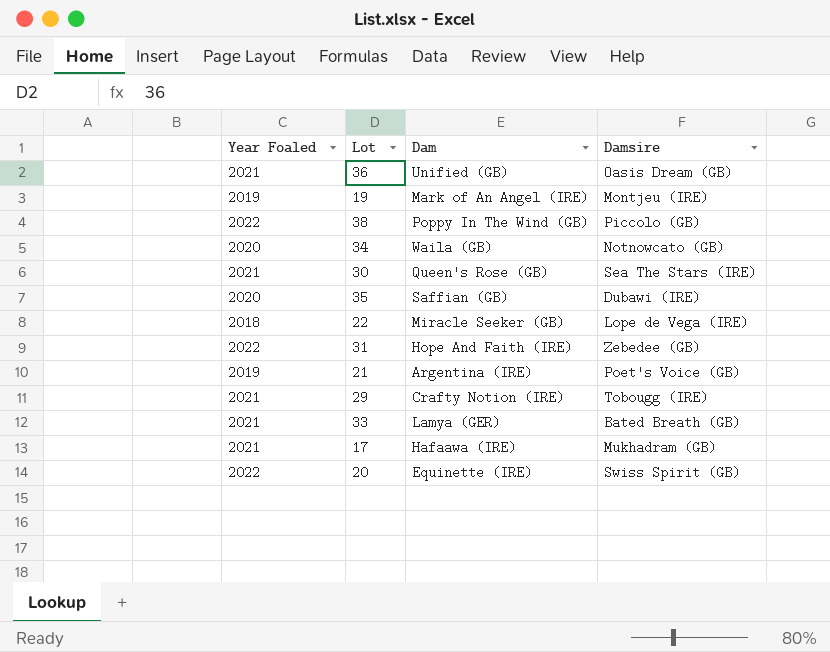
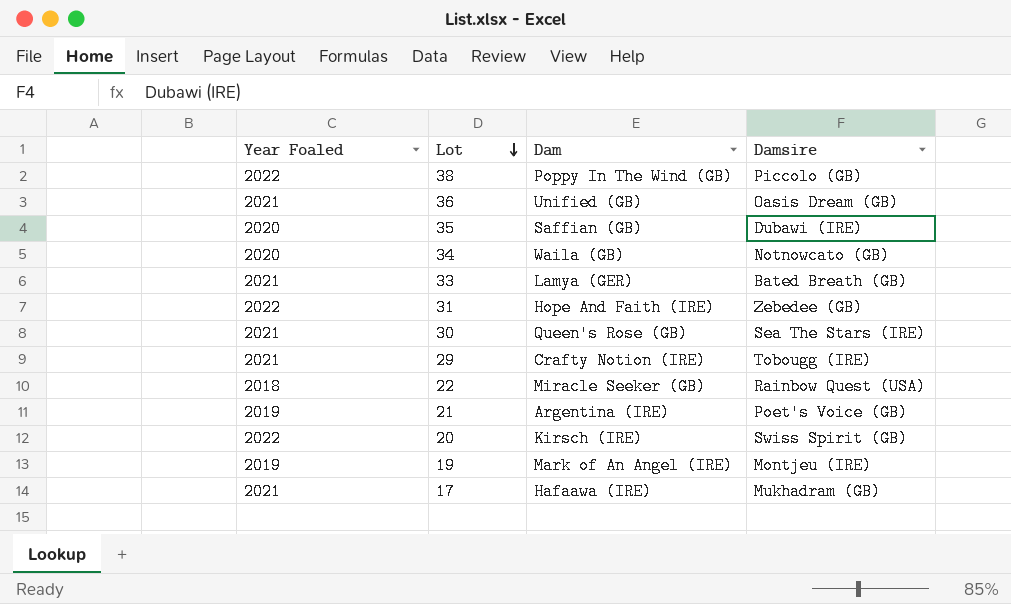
row order: none -> Lot descending
22 | Damsire: Lope de Vega (IRE) -> Rainbow Quest (USA)
20 | Dam: Equinette (IRE) -> Kirsch (IRE)

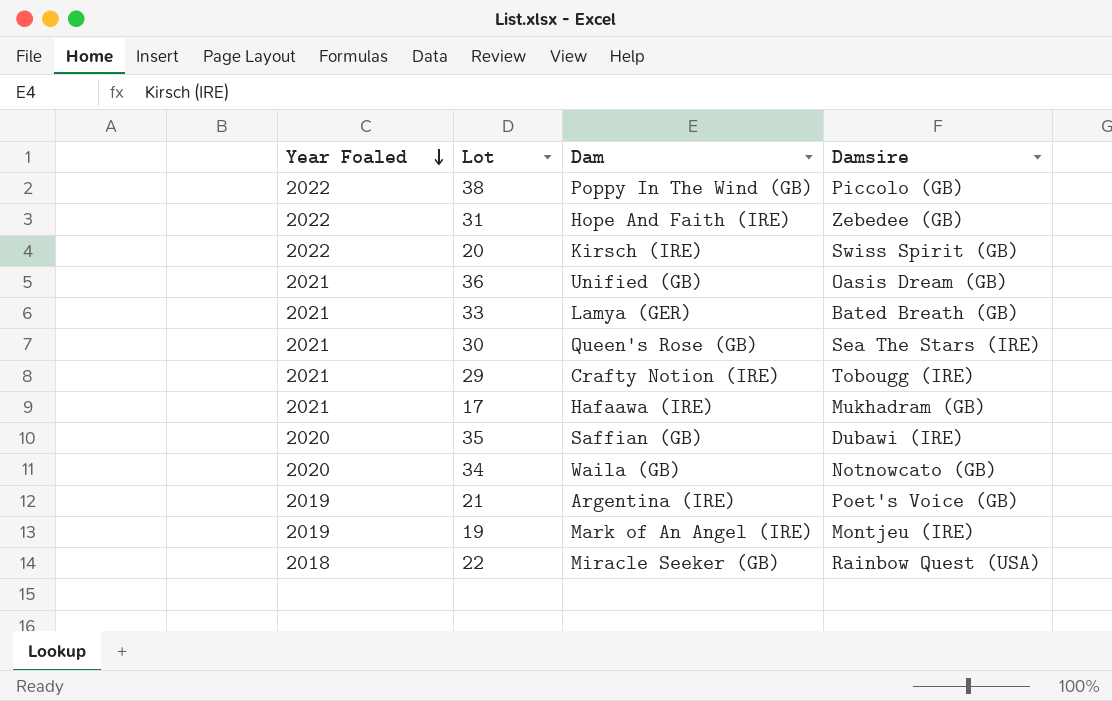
row order: Lot descending -> Year Foaled descending

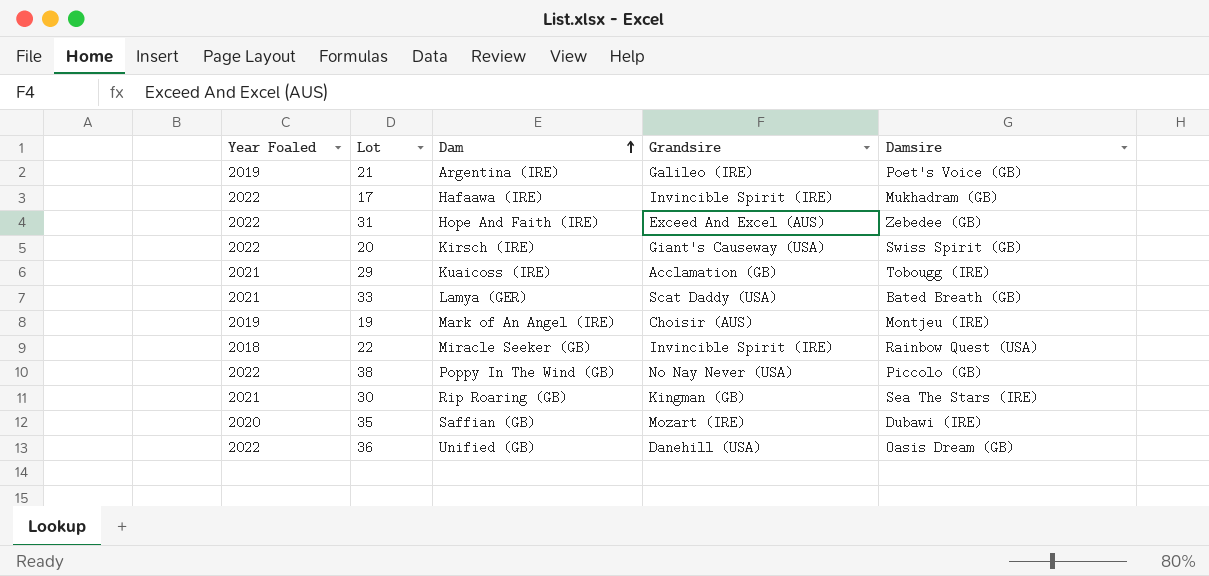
row order: Year Foaled descending -> Dam ascending
column Grandsire | position: none -> 4
row 34: 2020 | Waila (GB) | Notnowcato (GB) -> none
17 | Year Foaled: 2021 -> 2022
29 | Dam: Crafty Notion (IRE) -> Kuaicoss (IRE)
30 | Dam: Queen's Rose (GB) -> Rip Roaring (GB)
36 | Year Foaled: 2021 -> 2022

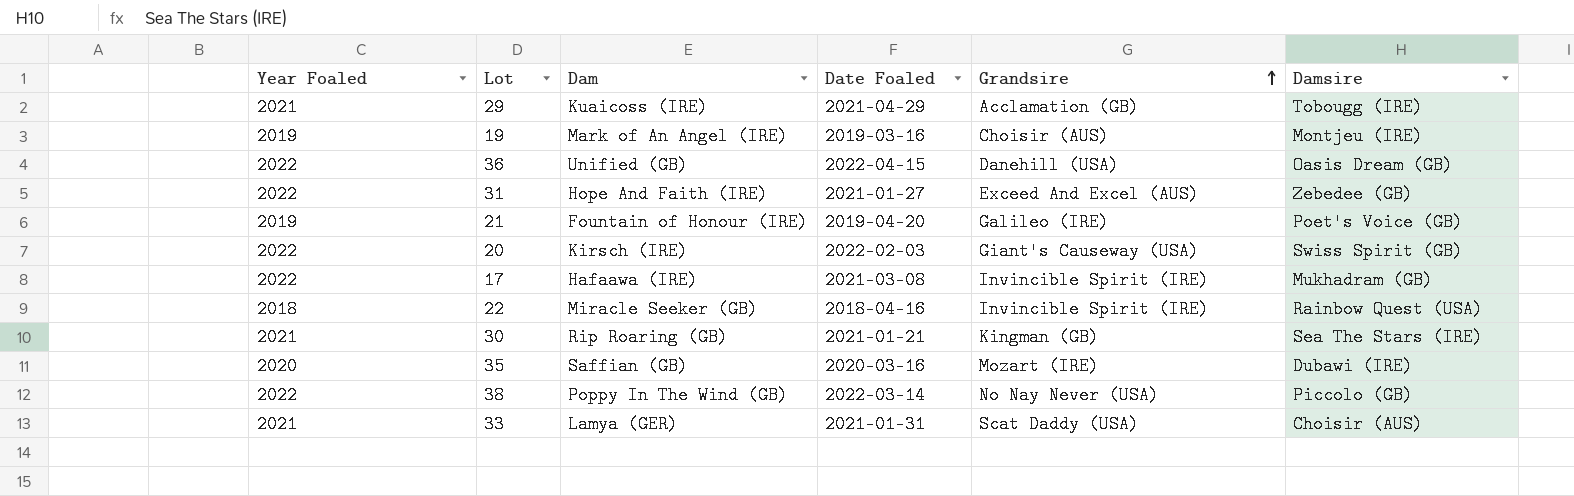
row order: Dam ascending -> Grandsire ascending
column Date Foaled | position: none -> 4
21 | Dam: Argentina (IRE) -> Fountain of Honour (IRE)
33 | Damsire: Bated Breath (GB) -> Choisir (AUS)

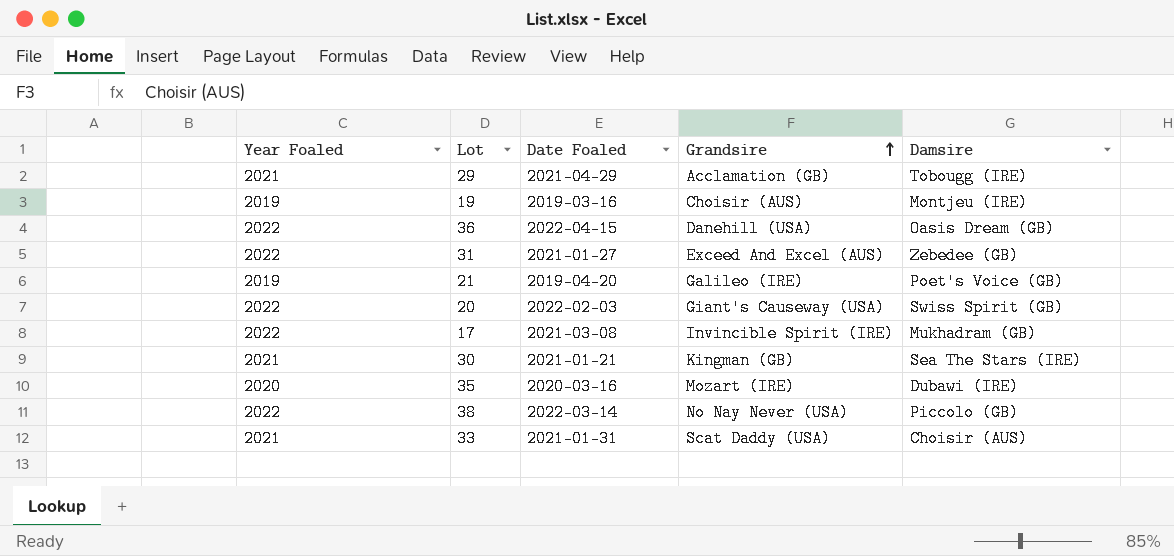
column Dam | position: 3 -> none
row 22: 2018 | Miracle Seeker (GB) | 2018-04-16 | Invincible Spirit (IRE) | Rainbow Quest (USA) -> none

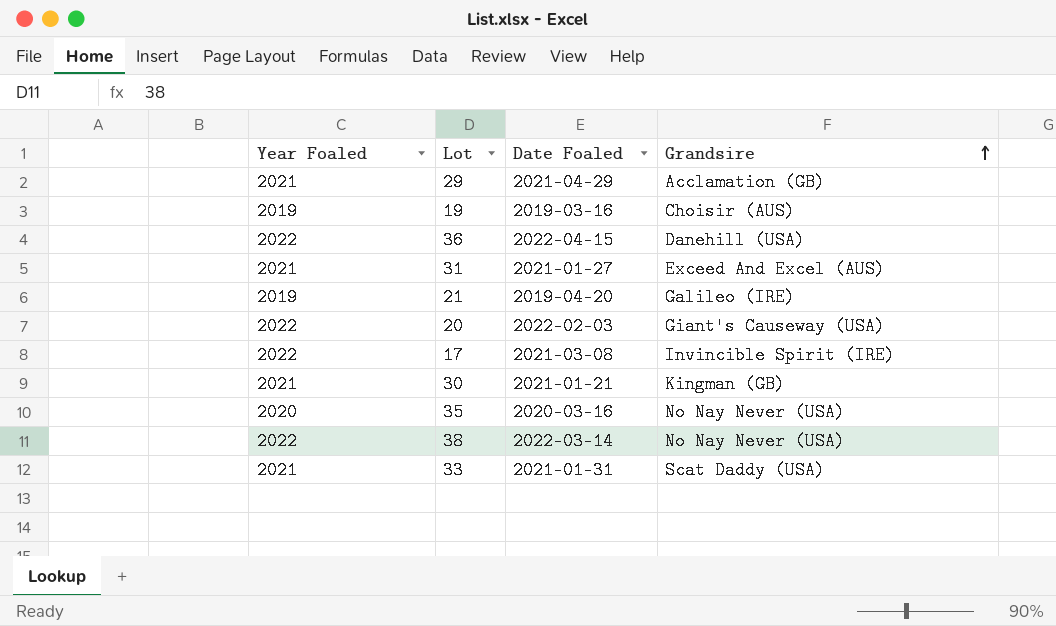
column Damsire | position: 5 -> none
31 | Year Foaled: 2022 -> 2021
35 | Grandsire: Mozart (IRE) -> No Nay Never (USA)

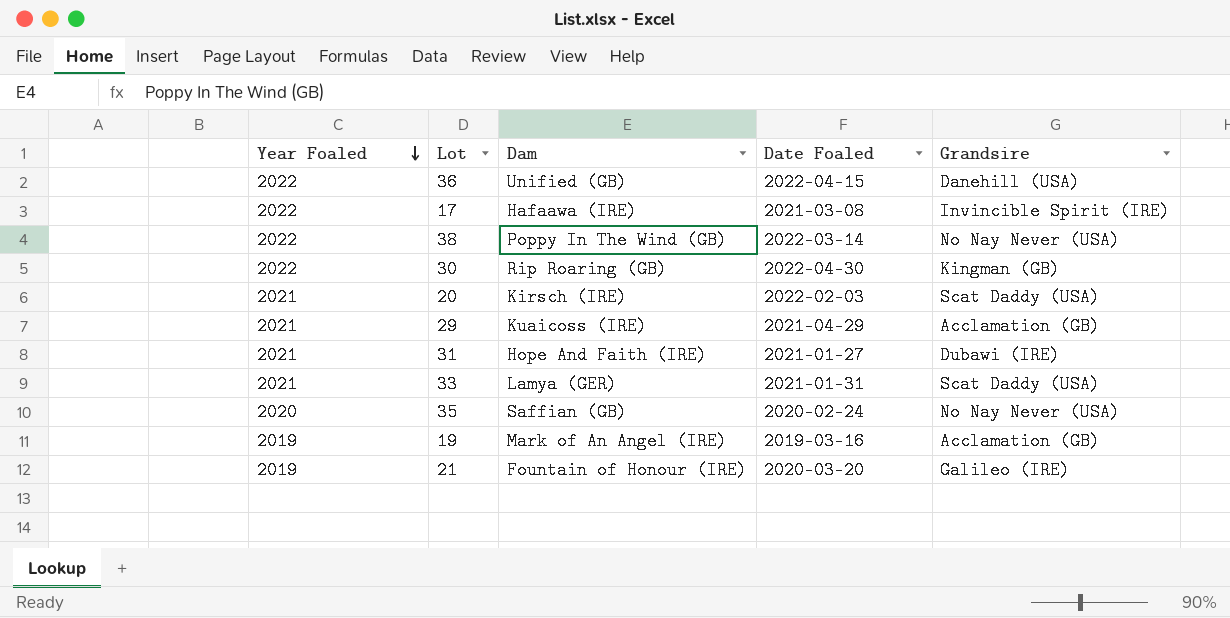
row order: Grandsire ascending -> Year Foaled descending
column Dam | position: none -> 3
30 | Year Foaled: 2021 -> 2022
30 | Date Foaled: 2021-01-21 -> 2022-04-30
20 | Year Foaled: 2022 -> 2021
20 | Grandsire: Giant's Causeway (USA) -> Scat Daddy (USA)
31 | Grandsire: Exceed And Excel (AUS) -> Dubawi (IRE)
35 | Date Foaled: 2020-03-16 -> 2020-02-24
19 | Grandsire: Choisir (AUS) -> Acclamation (GB)
21 | Date Foaled: 2019-04-20 -> 2020-03-20

